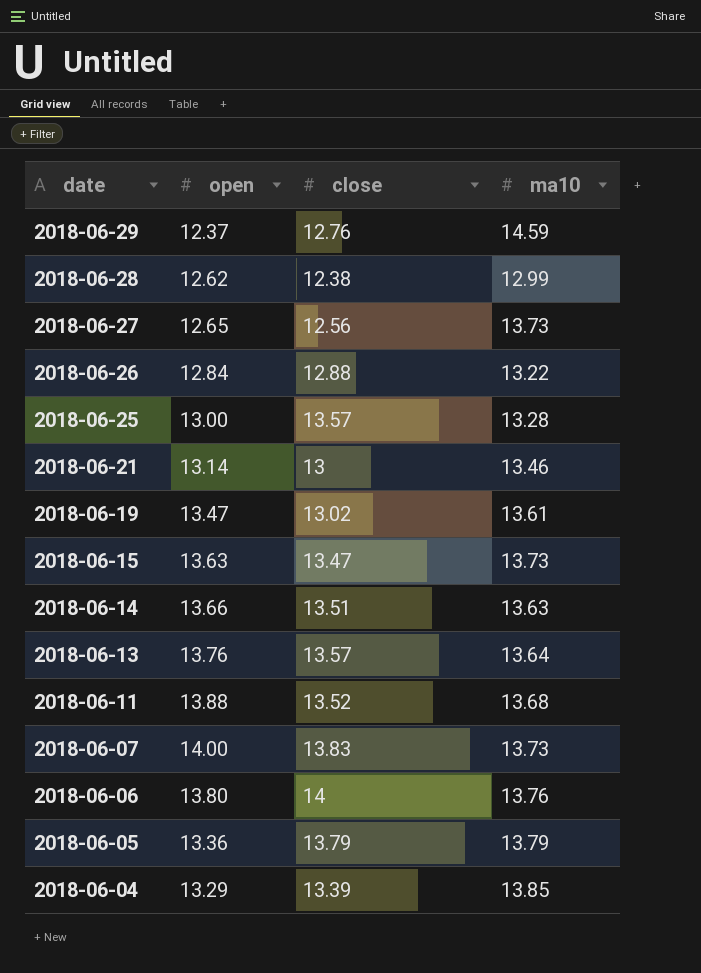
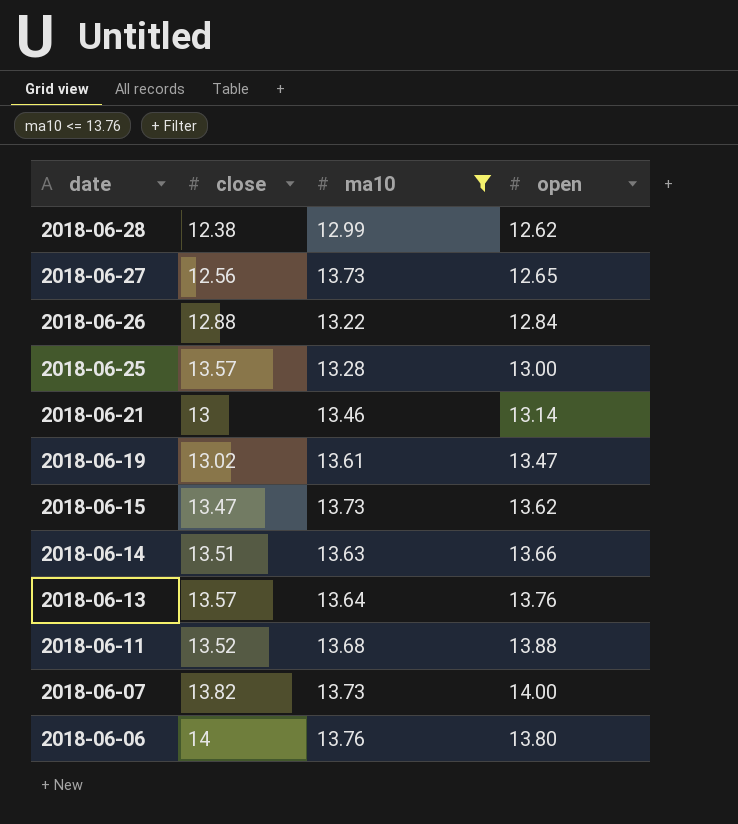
filter: none -> ma10 <= 13.76
column open | position: 2 -> 4
2018-06-15 | open: 13.63 -> 13.62
2018-06-07 | close: 13.83 -> 13.82

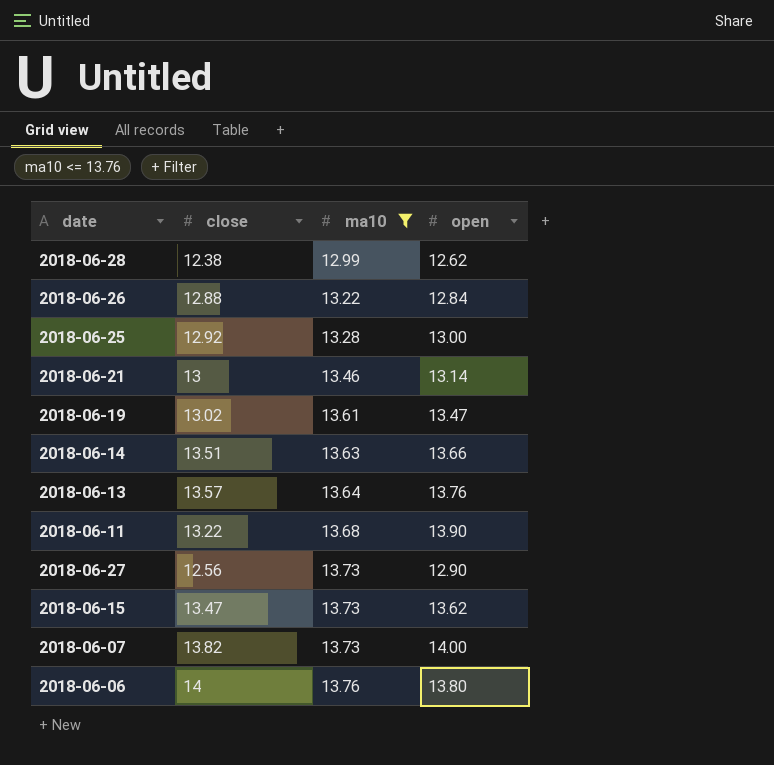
row order: date descending -> ma10 ascending
2018-06-25 | close: 13.57 -> 12.92
2018-06-11 | close: 13.52 -> 13.22
2018-06-11 | open: 13.88 -> 13.90
2018-06-27 | open: 12.65 -> 12.90

